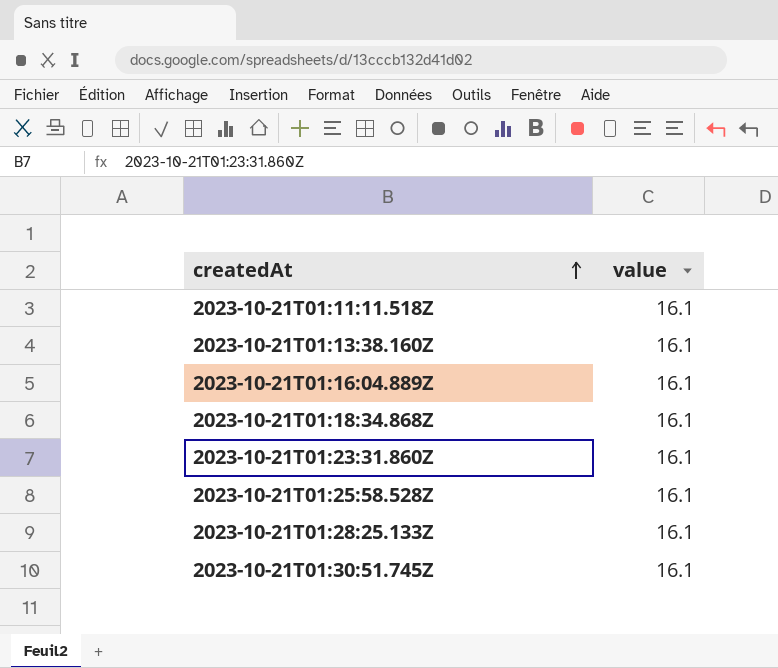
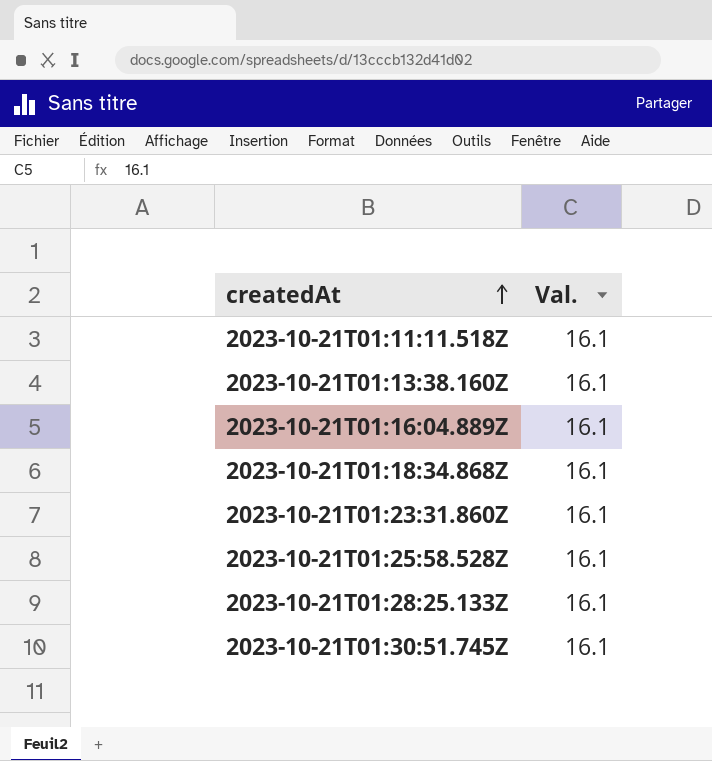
column name: value -> Val.

